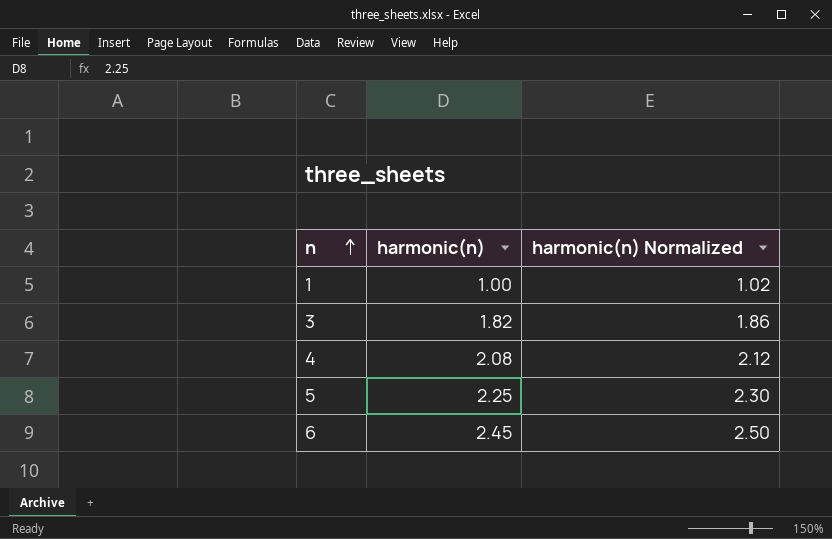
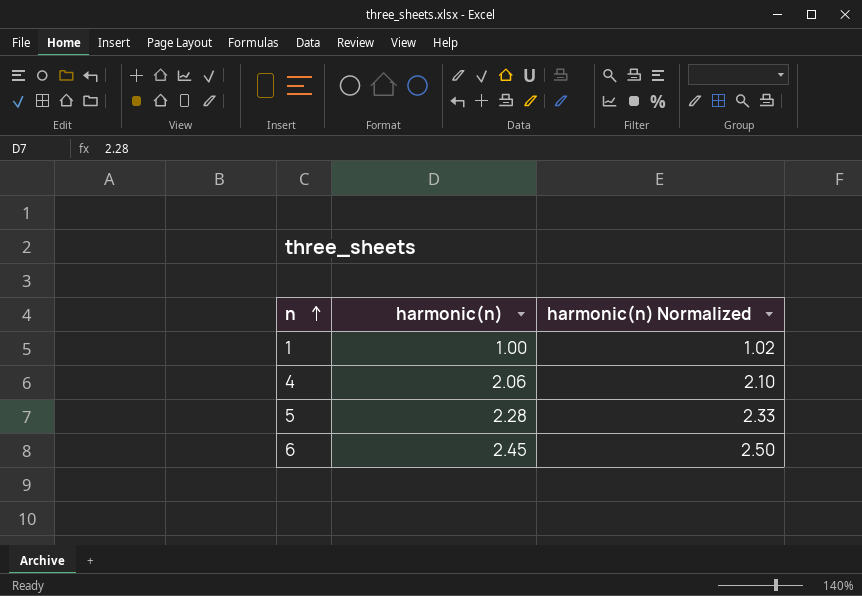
row 3: 1.82 | 1.86 -> none
4 | harmonic(n): 2.08 -> 2.06
4 | harmonic(n) Normalized: 2.12 -> 2.10
5 | harmonic(n): 2.25 -> 2.28
5 | harmonic(n) Normalized: 2.30 -> 2.33

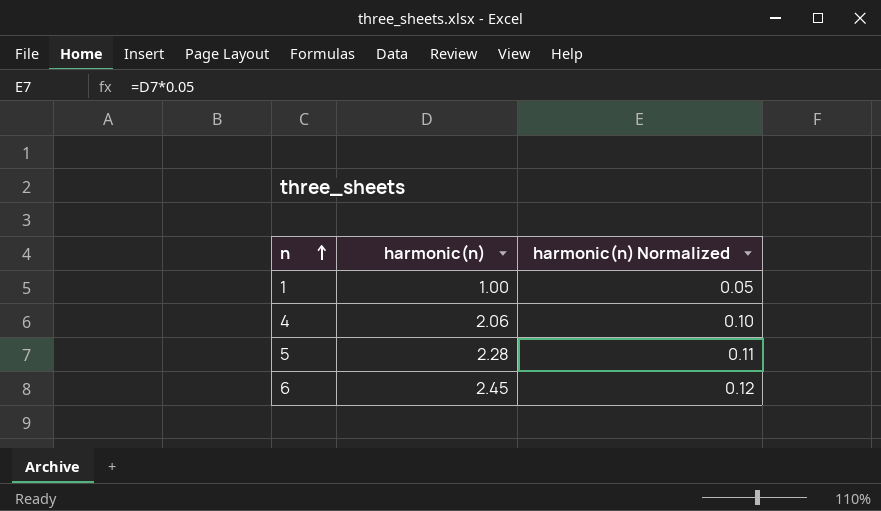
column harmonic(n) Normalized | formula: [harmonic(n)] * 1.02 -> [harmonic(n)] * 0.05

